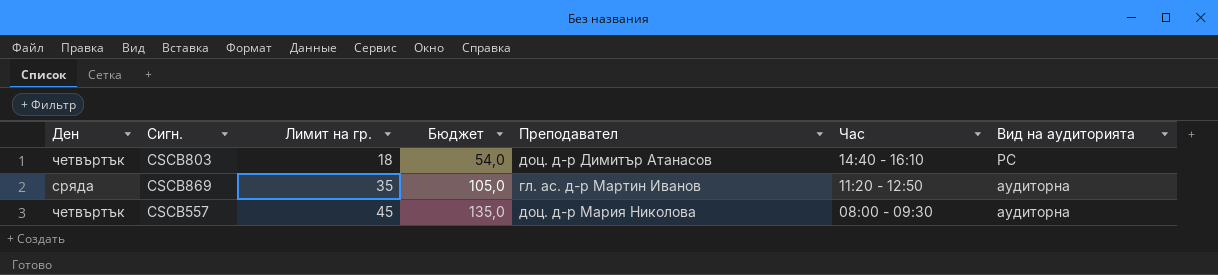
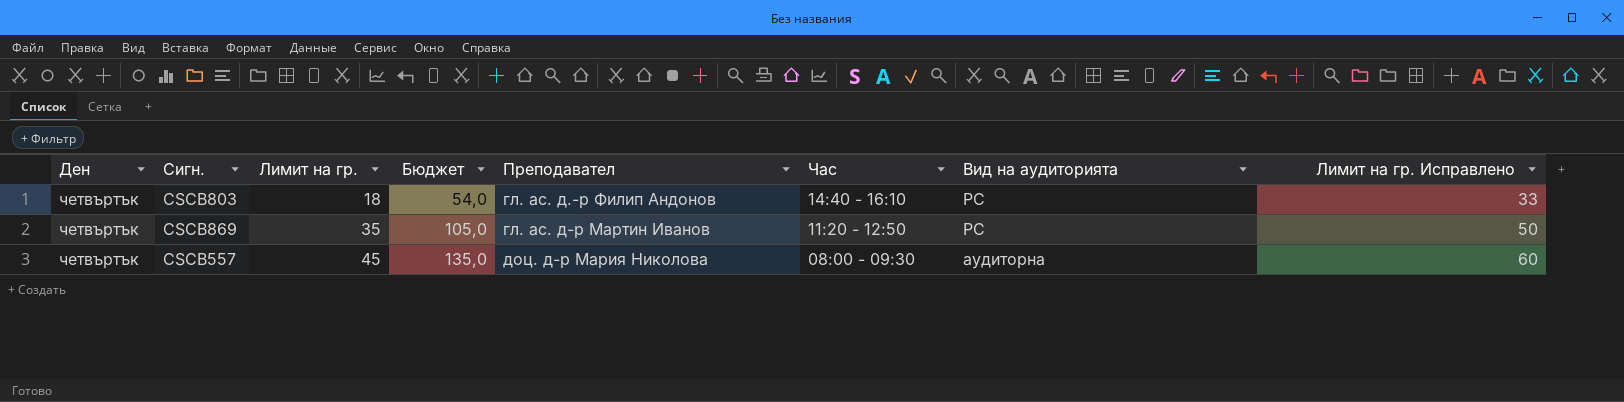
column Лимит на гр. Исправлено | formula: none -> [Лимит на гр.] + 15
CSCB803 | Преподавател: доц. д-р Димитър Атанасов -> гл. ас. д.-р Филип Андонов
CSCB869 | Ден: сряда -> четвъртък
CSCB869 | Вид на аудиторията: аудиторна -> РС

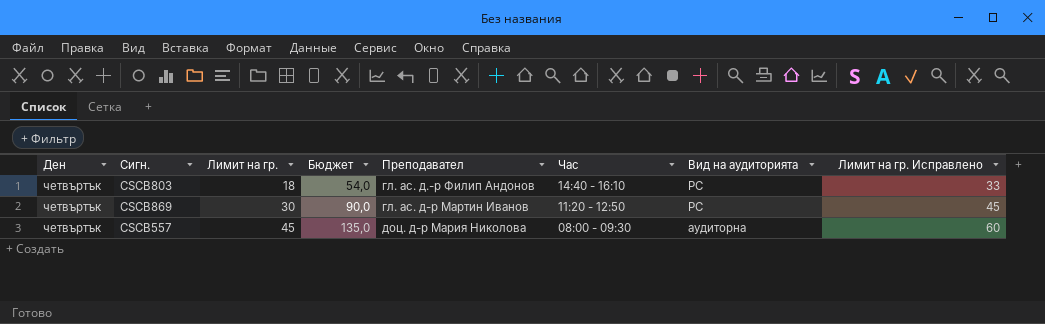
CSCB869 | Лимит на гр.: 35 -> 30
CSCB869 | Бюджет: 105,0 -> 90,0
CSCB869 | Лимит на гр. Исправлено: 50 -> 45

